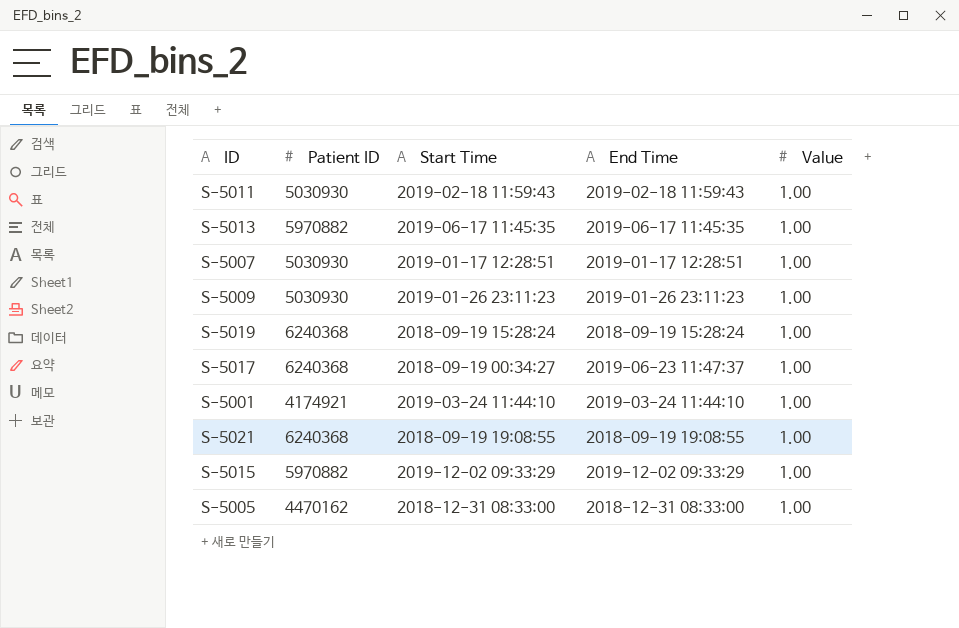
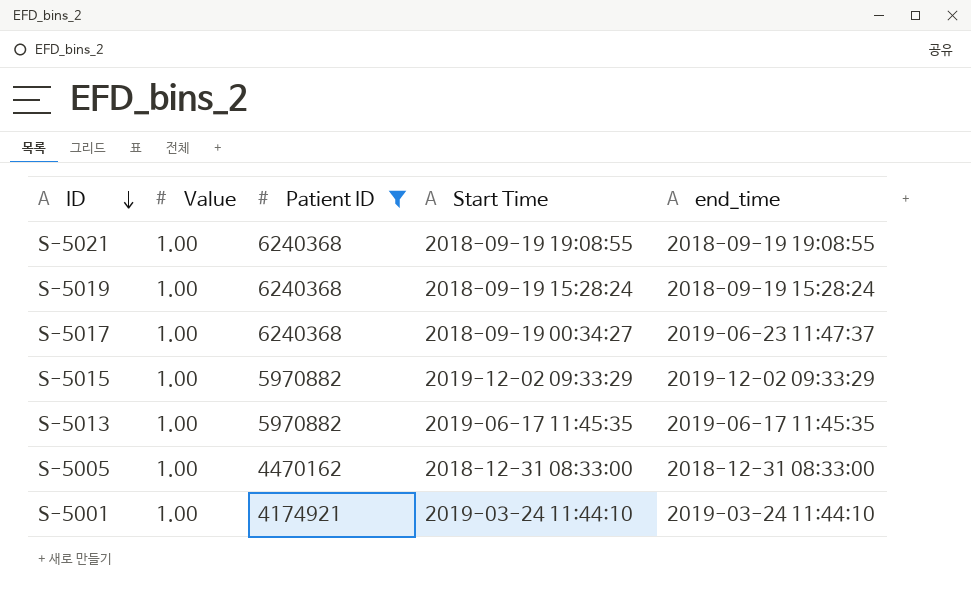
filter: none -> Patient ID != 5030930
row order: none -> ID descending
column Value | position: 5 -> 2
column name: End Time -> end_time

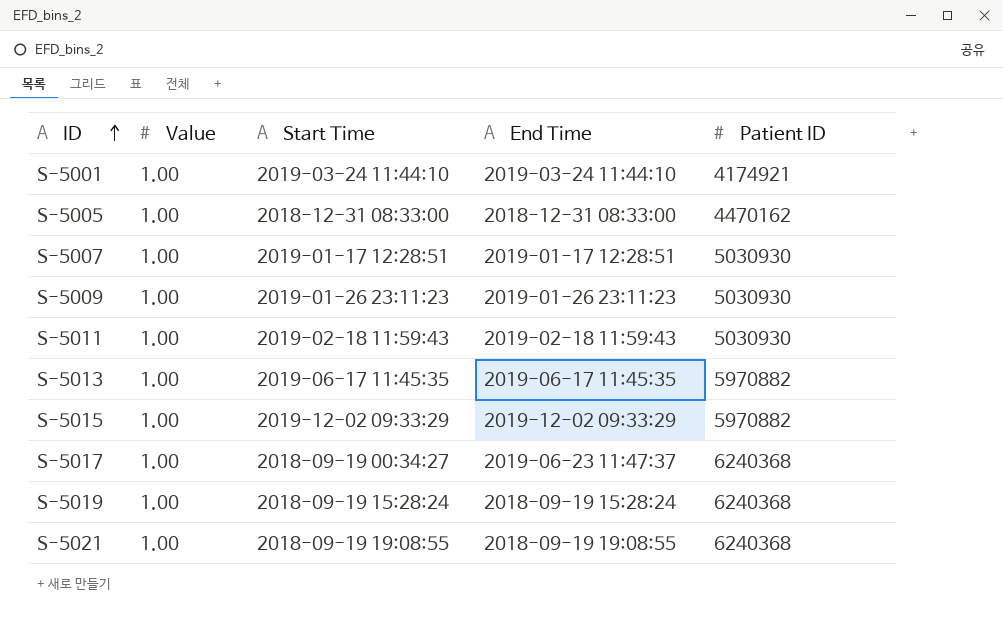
filter: Patient ID != 5030930 -> none
row order: ID descending -> ID ascending
column name: end_time -> End Time
column Patient ID | position: 3 -> 5

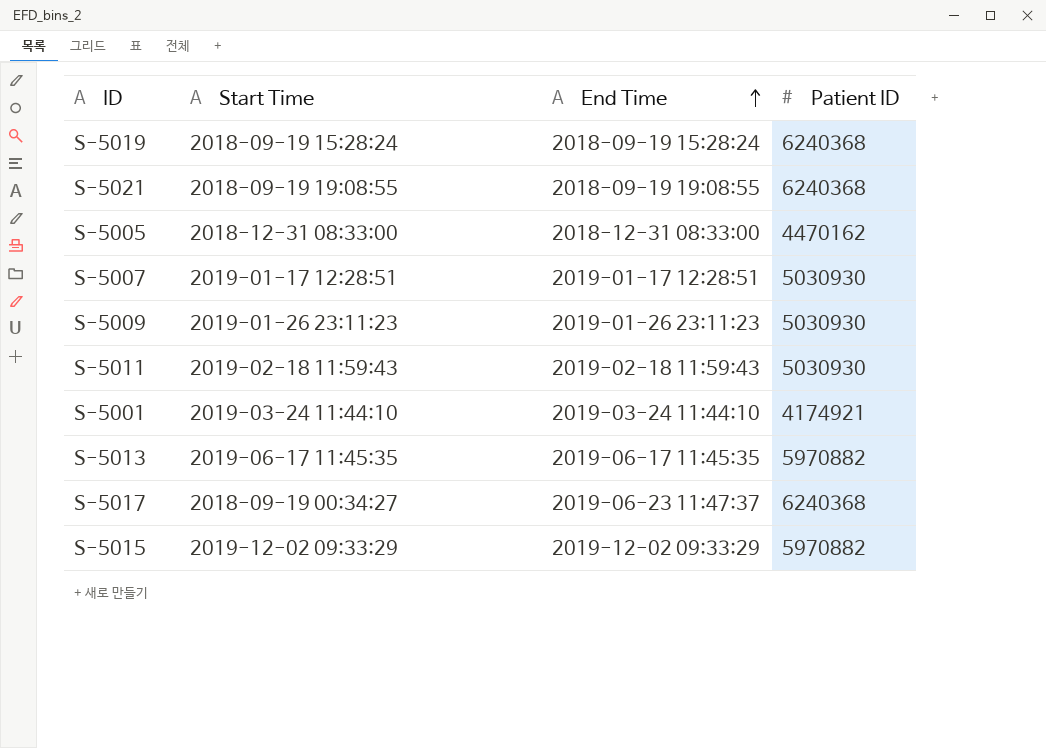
row order: ID ascending -> End Time ascending
column Value | position: 2 -> none

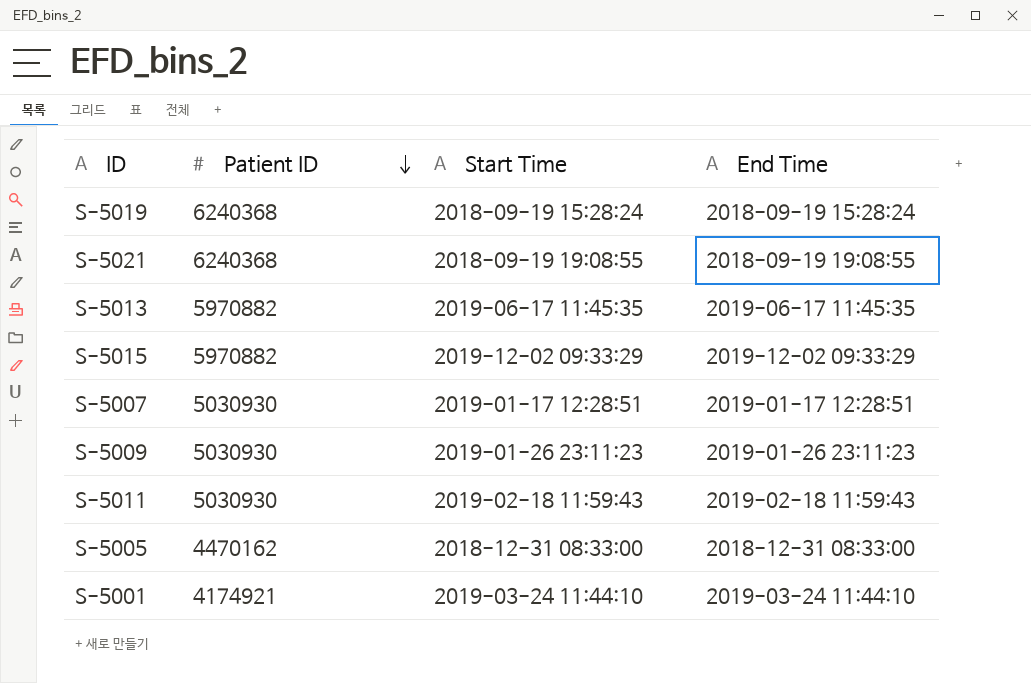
row order: End Time ascending -> Patient ID descending
column Patient ID | position: 4 -> 2
row S-5017: 2018-09-19 00:34:27 | 2019-06-23 11:47:37 | 6240368 -> none

